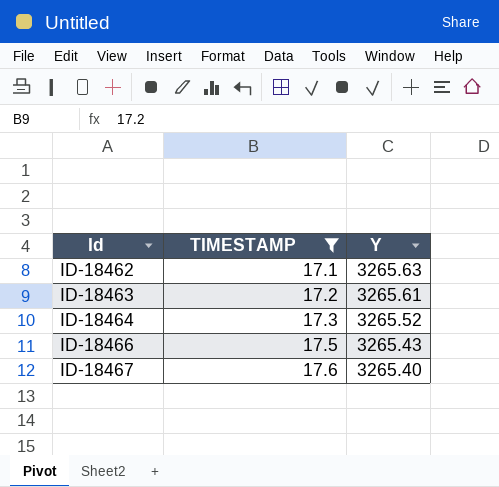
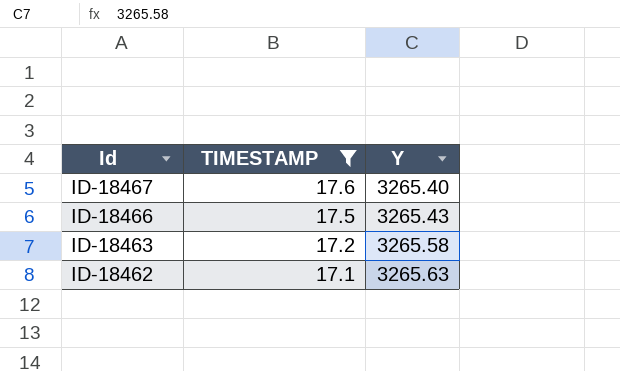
row order: Id ascending -> Id descending
row ID-18464: 17.3 | 3265.52 -> none
ID-18463 | Y: 3265.61 -> 3265.58

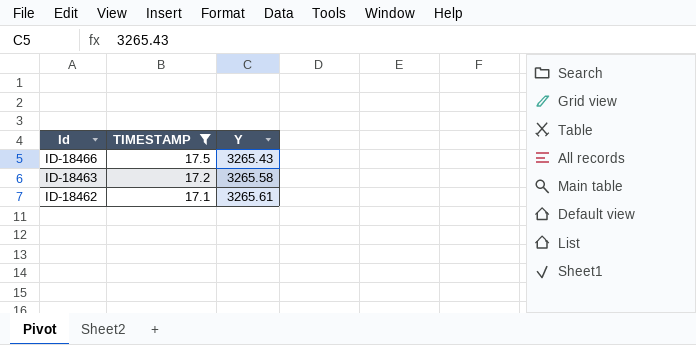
row ID-18467: 17.6 | 3265.40 -> none
ID-18462 | Y: 3265.63 -> 3265.61

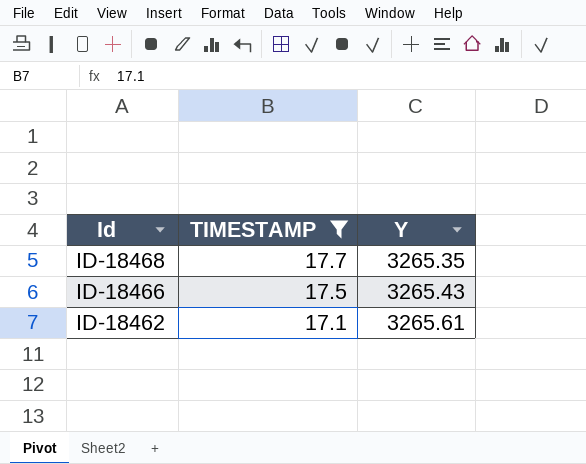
row ID-18463: 17.2 | 3265.58 -> none
row ID-18468: none -> 17.7 | 3265.35

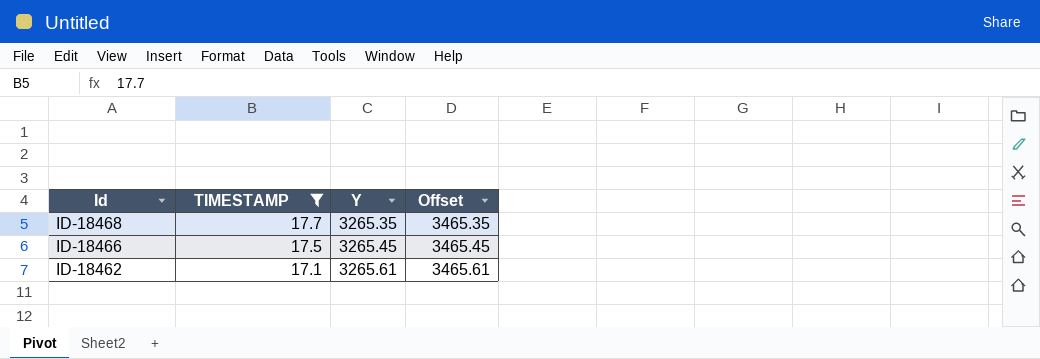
column Offset | formula: none -> [Y] + 200
ID-18466 | Y: 3265.43 -> 3265.45

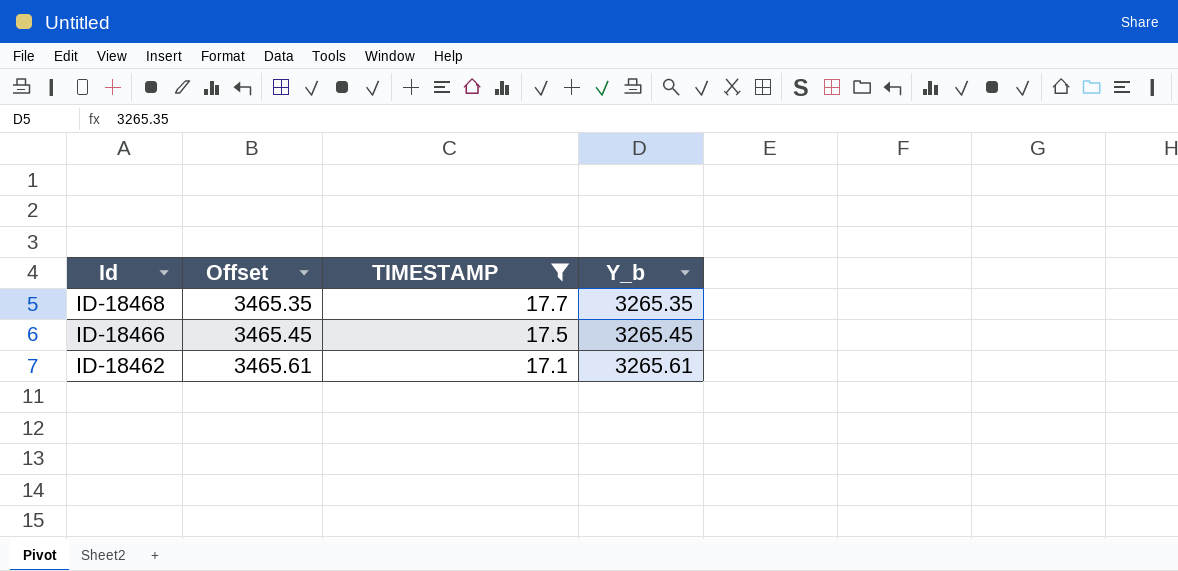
column Offset | position: 4 -> 2
column name: Y -> Y_b

